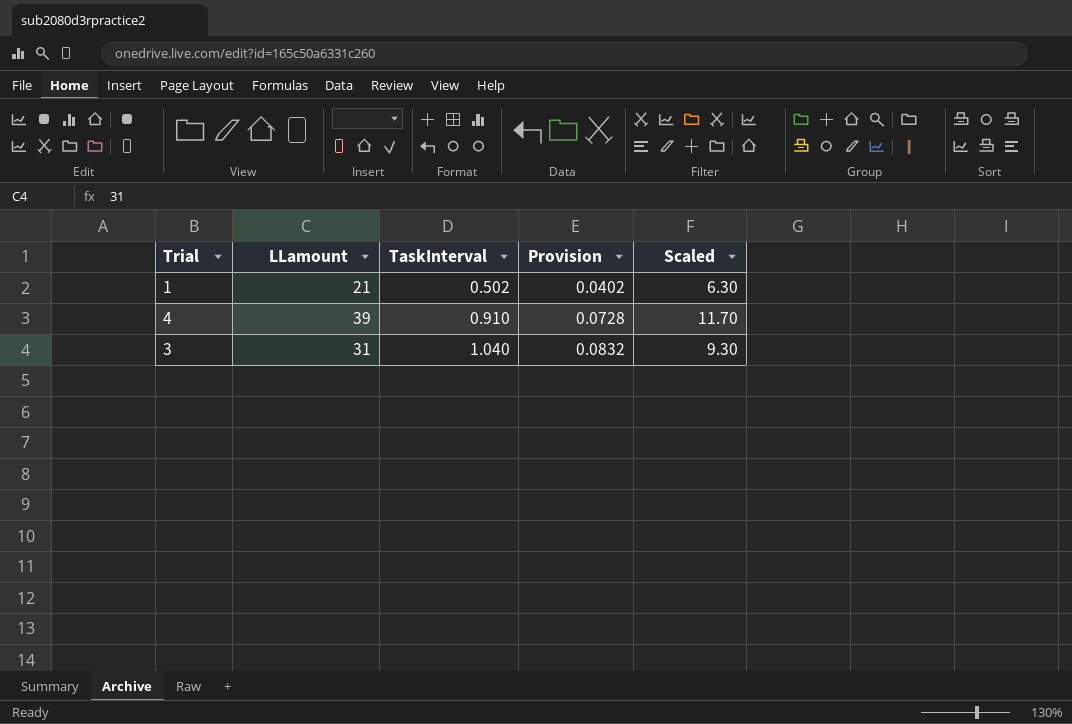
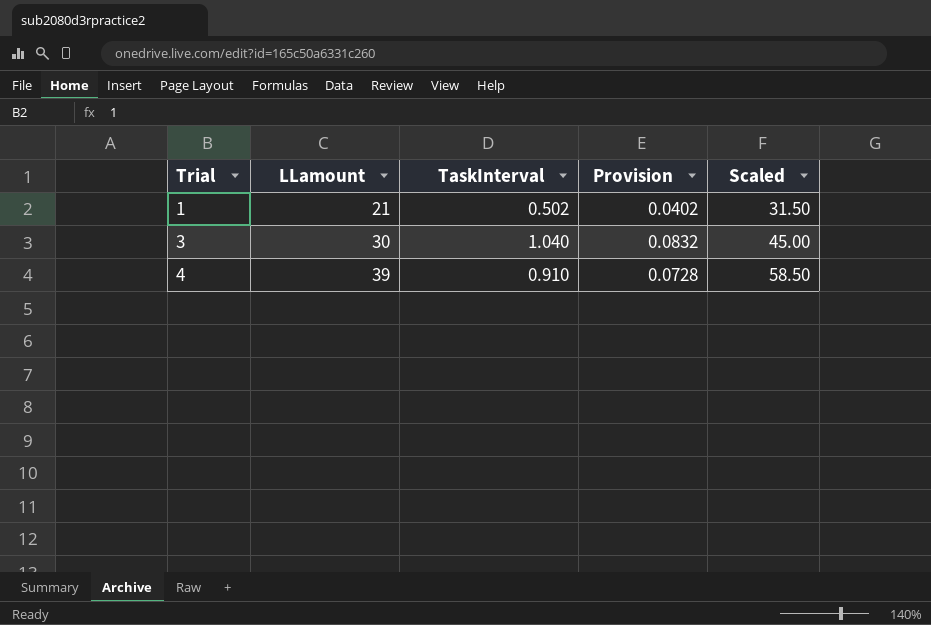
row order: TaskInterval ascending -> Trial ascending
column Scaled | formula: [LLamount] * 0.3 -> [LLamount] * 1.5
3 | LLamount: 31 -> 30

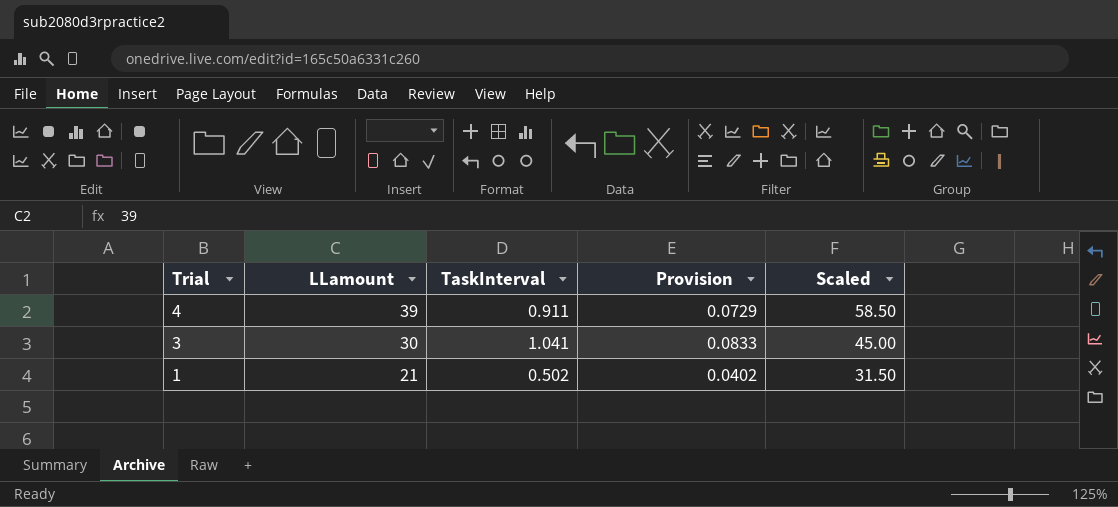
row order: Trial ascending -> Trial descending
4 | TaskInterval: 0.910 -> 0.911
4 | Provision: 0.0728 -> 0.0729
3 | TaskInterval: 1.040 -> 1.041
3 | Provision: 0.0832 -> 0.0833

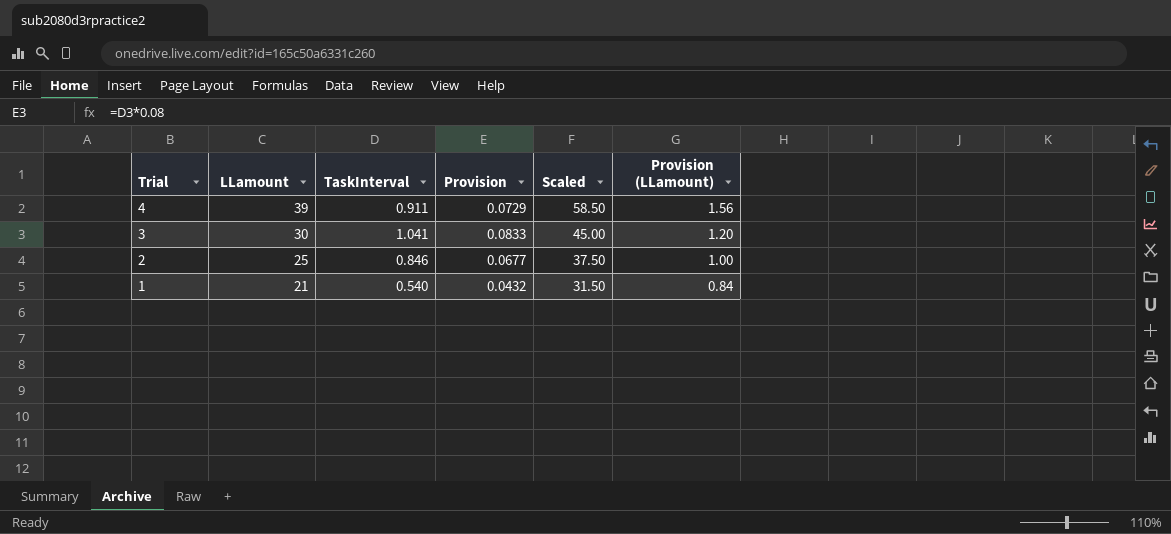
column Provision (LLamount) | formula: none -> [LLamount] * 0.04
row 2: none -> 25 | 0.846 | 0.0677 | 37.50 | 1.00
1 | TaskInterval: 0.502 -> 0.540
1 | Provision: 0.0402 -> 0.0432

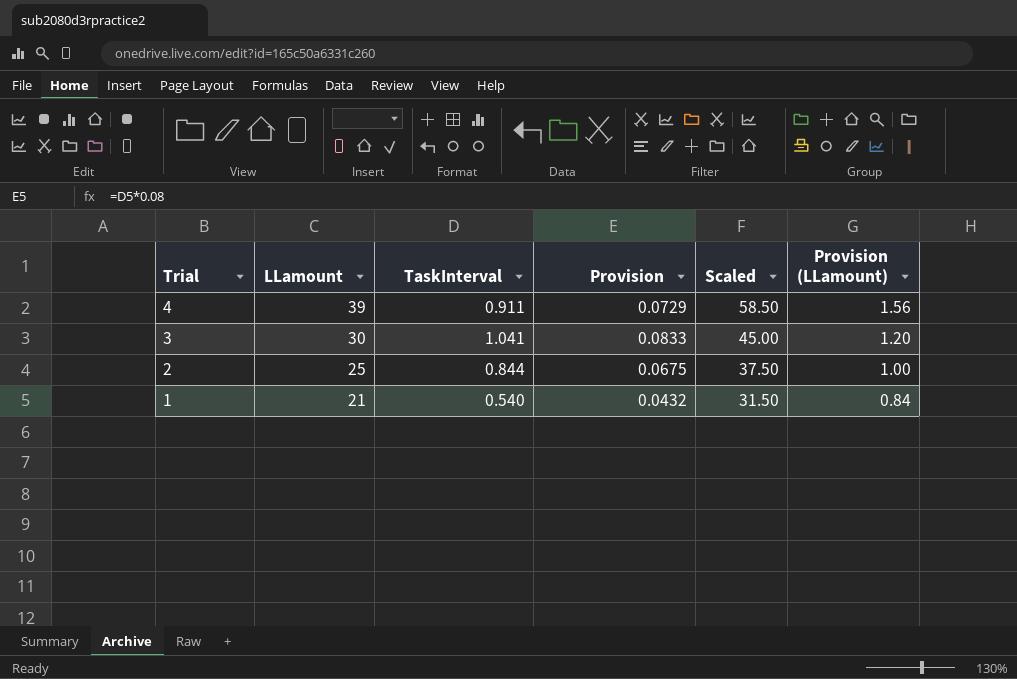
2 | TaskInterval: 0.846 -> 0.844
2 | Provision: 0.0677 -> 0.0675

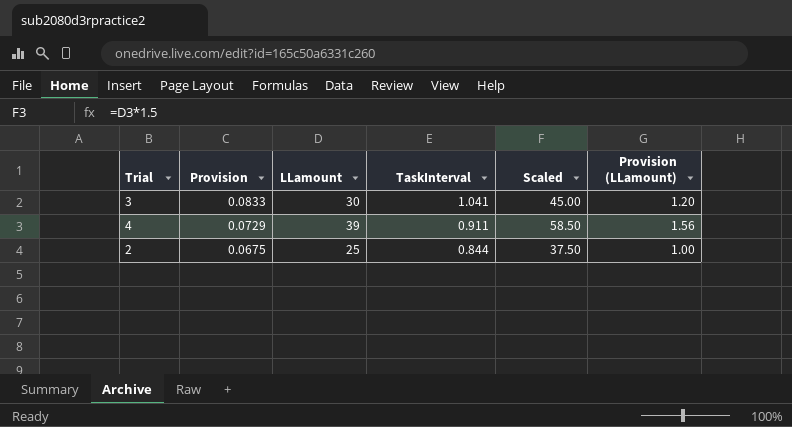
row order: Trial descending -> Provision descending
column Provision | position: 4 -> 2
row 1: 21 | 0.540 | 0.0432 | 31.50 | 0.84 -> none

